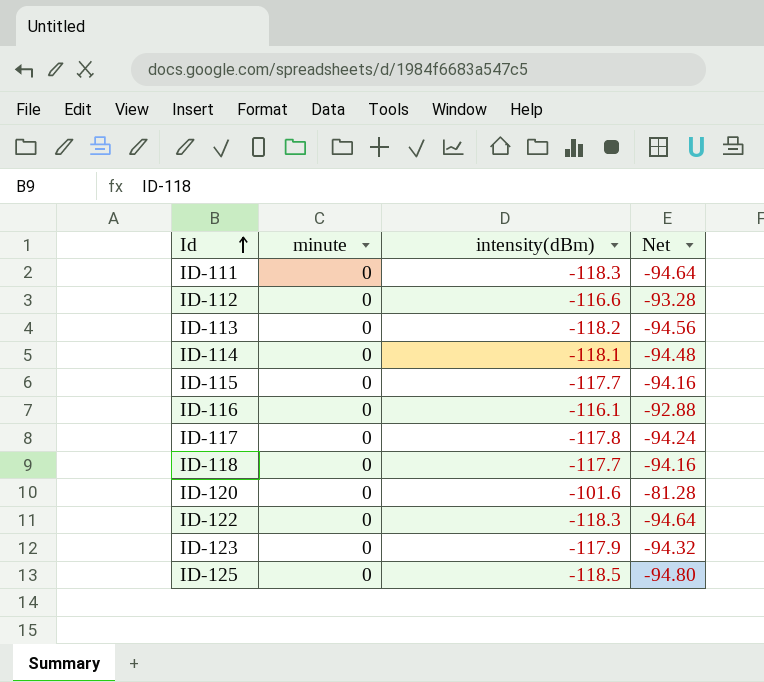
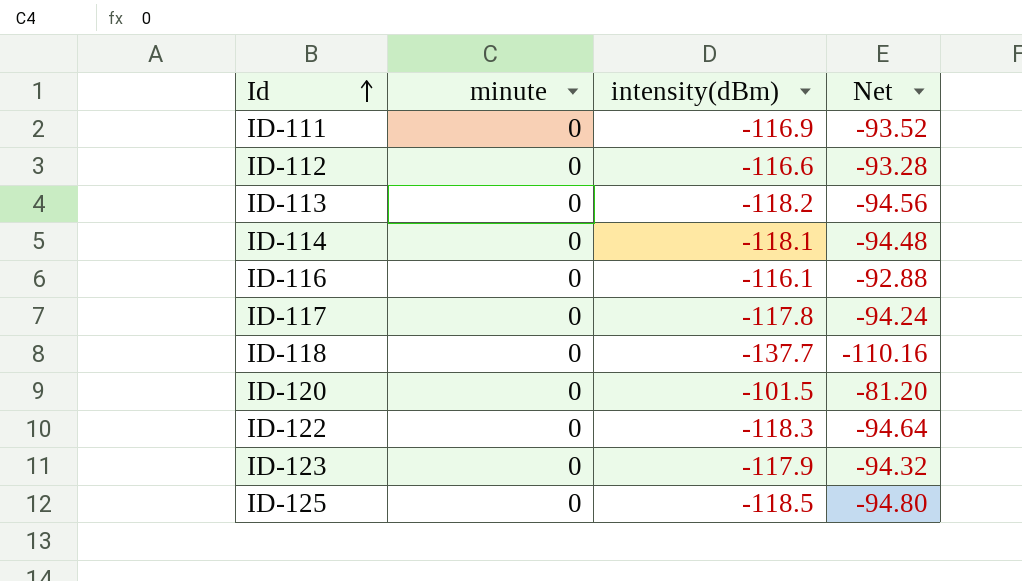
row ID-115: 0 | -117.7 | -94.16 -> none
ID-111 | intensity(dBm): -118.3 -> -116.9
ID-111 | Net: -94.64 -> -93.52
ID-118 | intensity(dBm): -117.7 -> -137.7
ID-118 | Net: -94.16 -> -110.16
ID-120 | intensity(dBm): -101.6 -> -101.5
ID-120 | Net: -81.28 -> -81.20

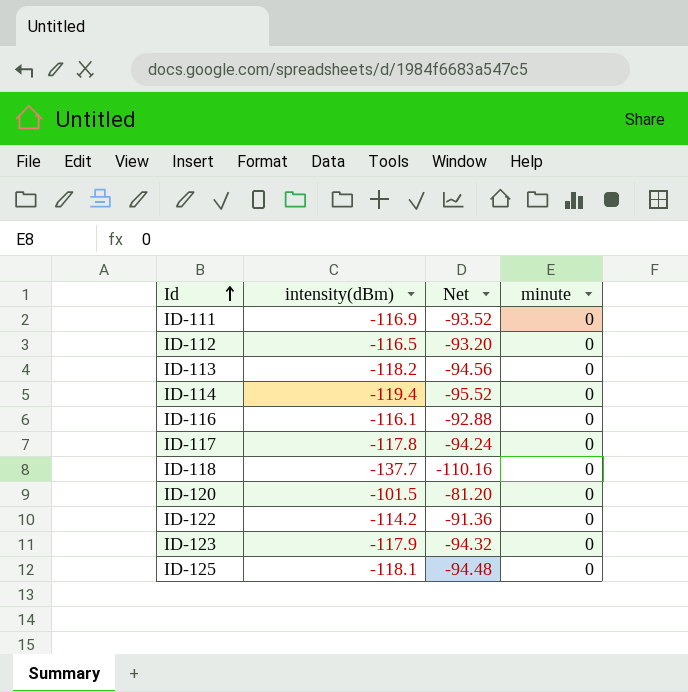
column minute | position: 2 -> 4
ID-112 | intensity(dBm): -116.6 -> -116.5
ID-112 | Net: -93.28 -> -93.20
ID-114 | intensity(dBm): -118.1 -> -119.4
ID-114 | Net: -94.48 -> -95.52
ID-122 | intensity(dBm): -118.3 -> -114.2
ID-122 | Net: -94.64 -> -91.36
ID-125 | intensity(dBm): -118.5 -> -118.1
ID-125 | Net: -94.80 -> -94.48

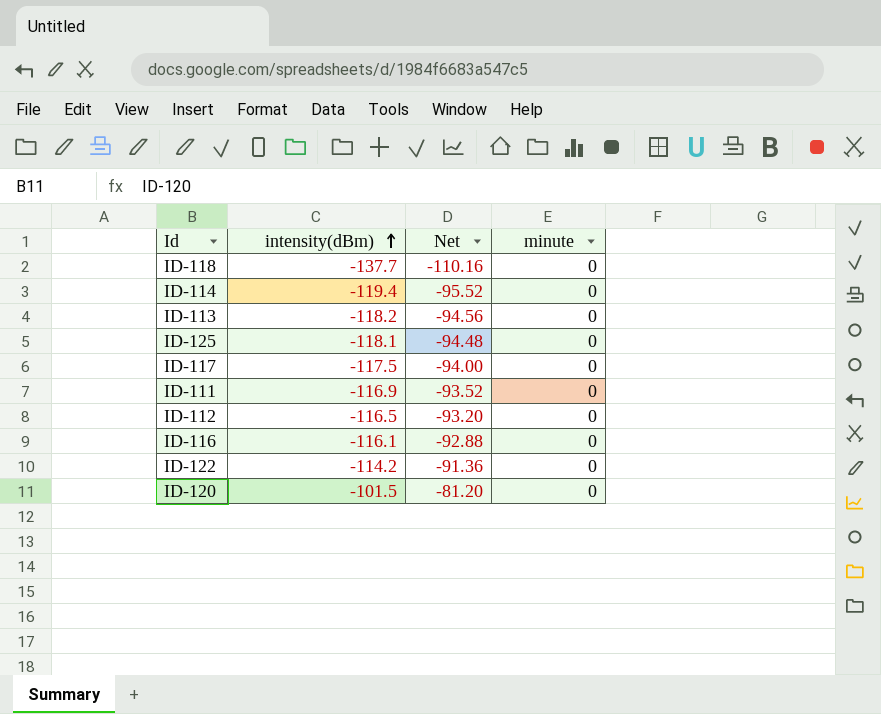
row order: Id ascending -> intensity(dBm) ascending
row ID-123: -117.9 | -94.32 | 0 -> none
ID-117 | intensity(dBm): -117.8 -> -117.5
ID-117 | Net: -94.24 -> -94.00

